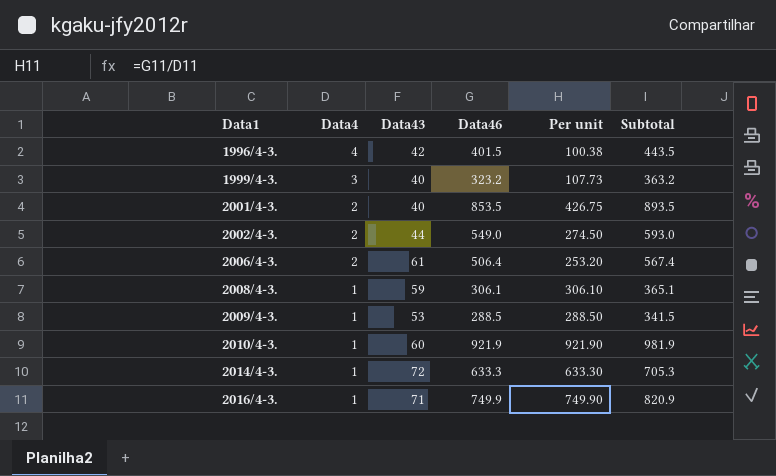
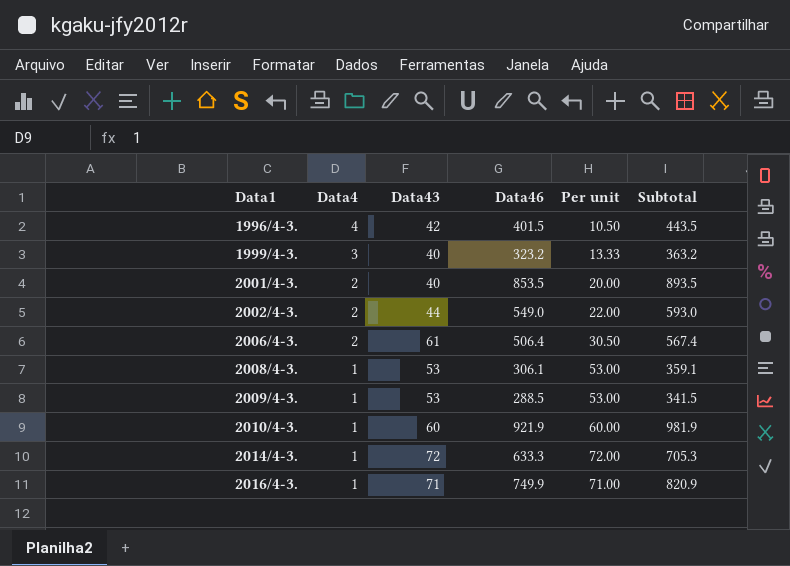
column Per unit | formula: [Data46] / [Data4] -> [Data43] / [Data4]
2008/4-3. | Data43: 59 -> 53
2008/4-3. | Subtotal: 365.1 -> 359.1

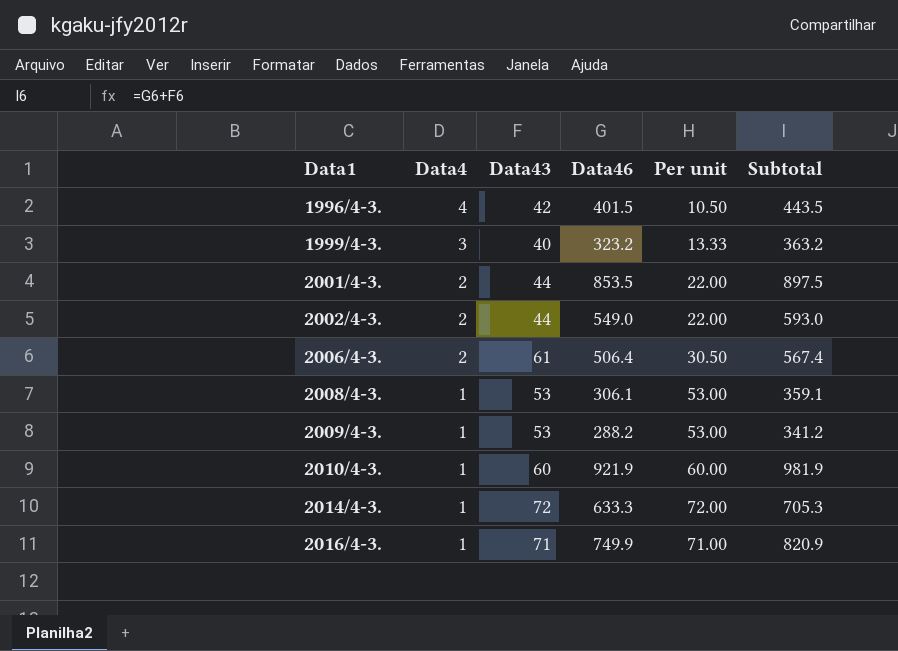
2001/4-3. | Data43: 40 -> 44
2001/4-3. | Per unit: 20.00 -> 22.00
2001/4-3. | Subtotal: 893.5 -> 897.5
2009/4-3. | Data46: 288.5 -> 288.2
2009/4-3. | Subtotal: 341.5 -> 341.2

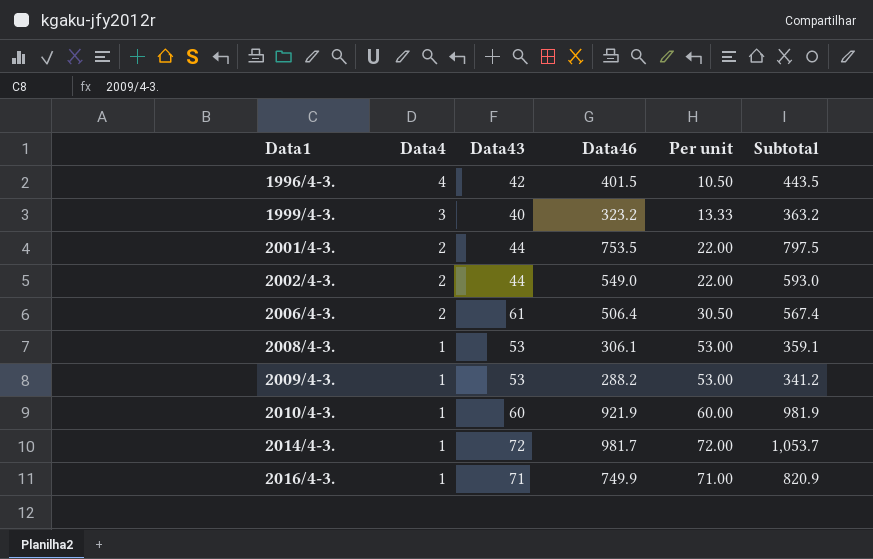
2001/4-3. | Data46: 853.5 -> 753.5
2001/4-3. | Subtotal: 897.5 -> 797.5
2014/4-3. | Data46: 633.3 -> 981.7
2014/4-3. | Subtotal: 705.3 -> 1,053.7

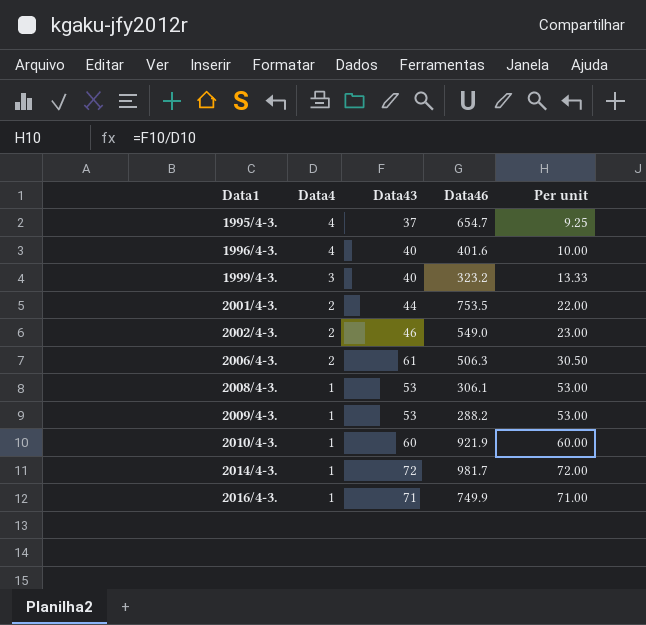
column Subtotal | formula: [Data43] + [Data46] -> none
row 1995/4-3.: none -> 4 | 37 | 654.7 | 9.25
1996/4-3. | Data43: 42 -> 40
1996/4-3. | Data46: 401.5 -> 401.6
1996/4-3. | Per unit: 10.50 -> 10.00
2002/4-3. | Data43: 44 -> 46
2002/4-3. | Per unit: 22.00 -> 23.00
2006/4-3. | Data46: 506.4 -> 506.3

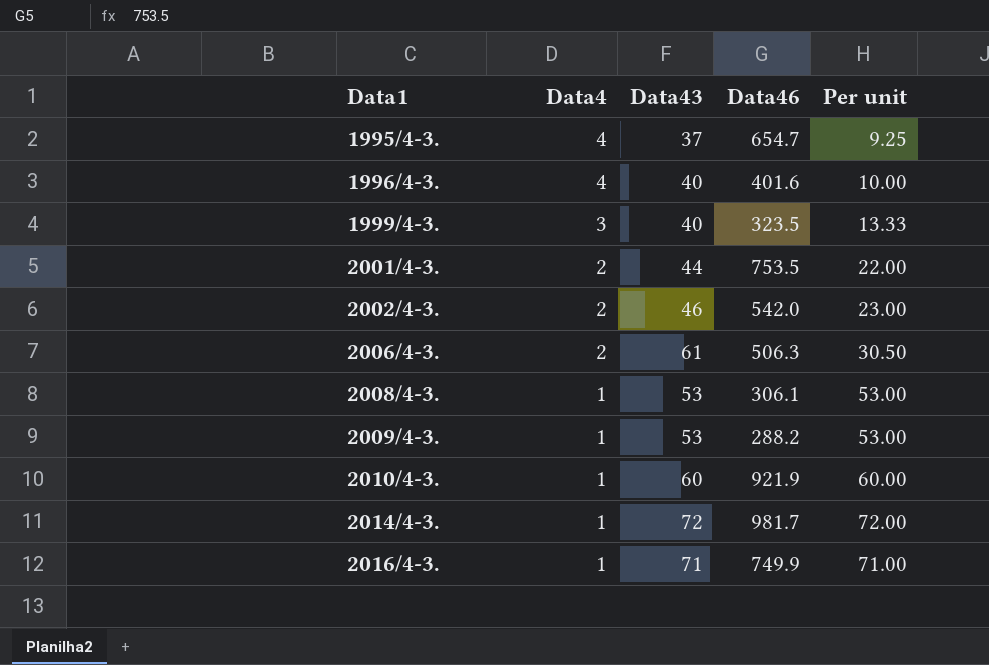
1999/4-3. | Data46: 323.2 -> 323.5
2002/4-3. | Data46: 549.0 -> 542.0

